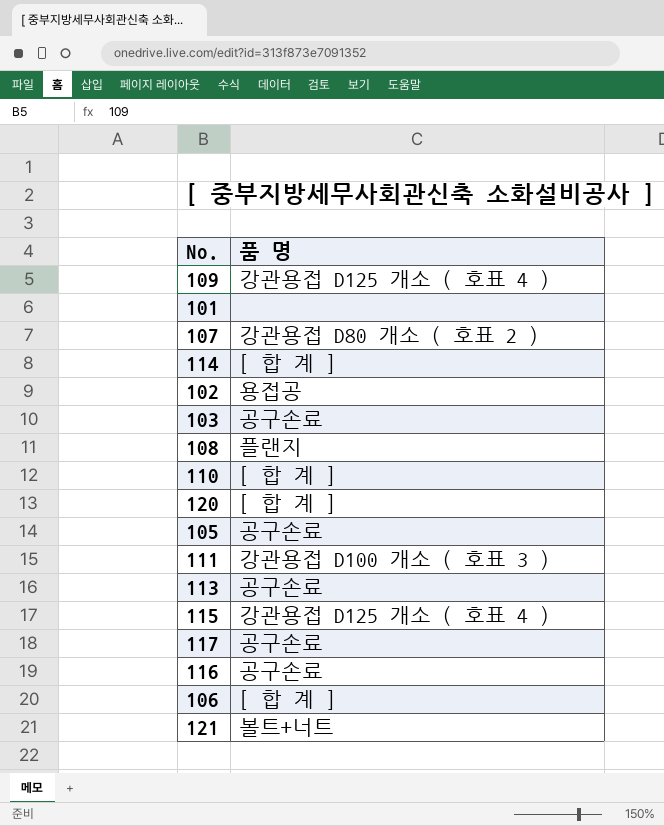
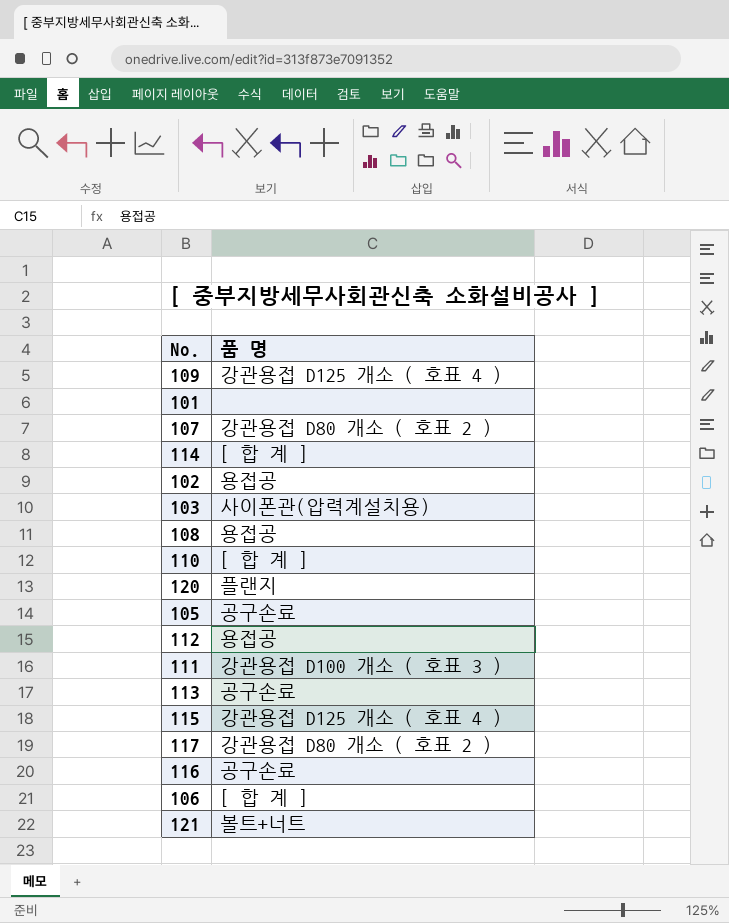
103 | 품 명: 공구손료 -> 사이폰관(압력계설치용)
108 | 품 명: 플랜지 -> 용접공
120 | 품 명: [ 합 계 ] -> 플랜지
row 112: none -> 용접공
117 | 품 명: 공구손료 -> 강관용접 D80 개소 ( 호표 2 )

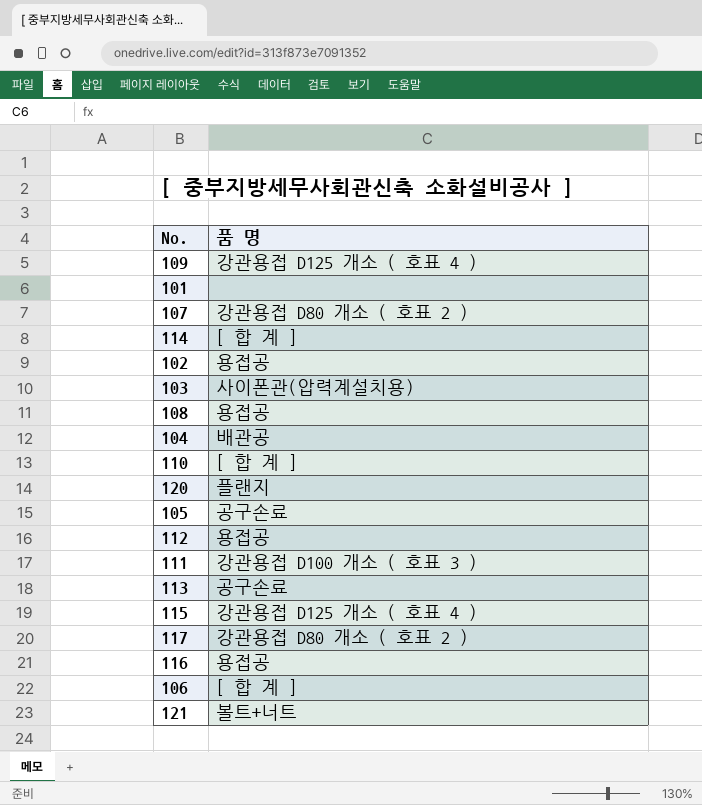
row 104: none -> 배관공
116 | 품 명: 공구손료 -> 용접공

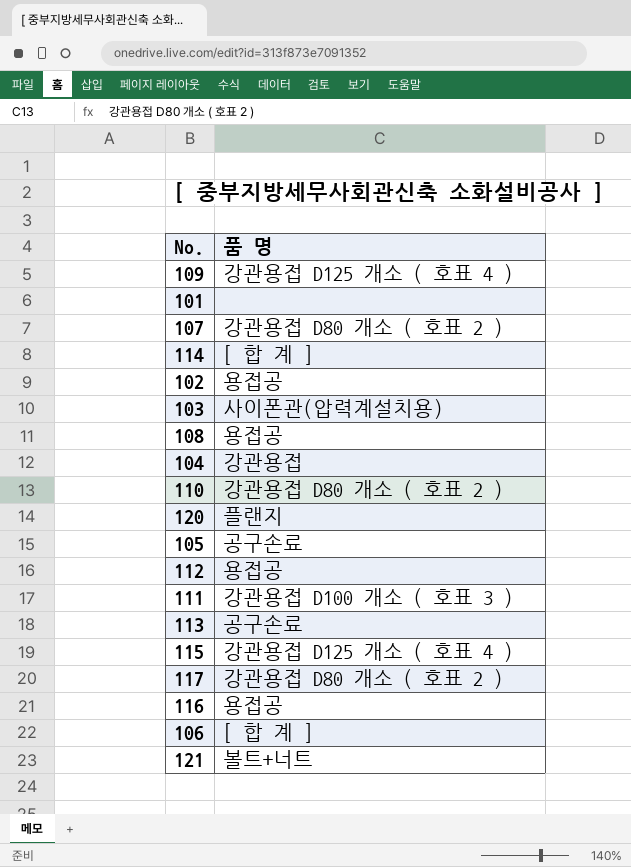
104 | 품 명: 배관공 -> 강관용접
110 | 품 명: [ 합 계 ] -> 강관용접 D80 개소 ( 호표 2 )

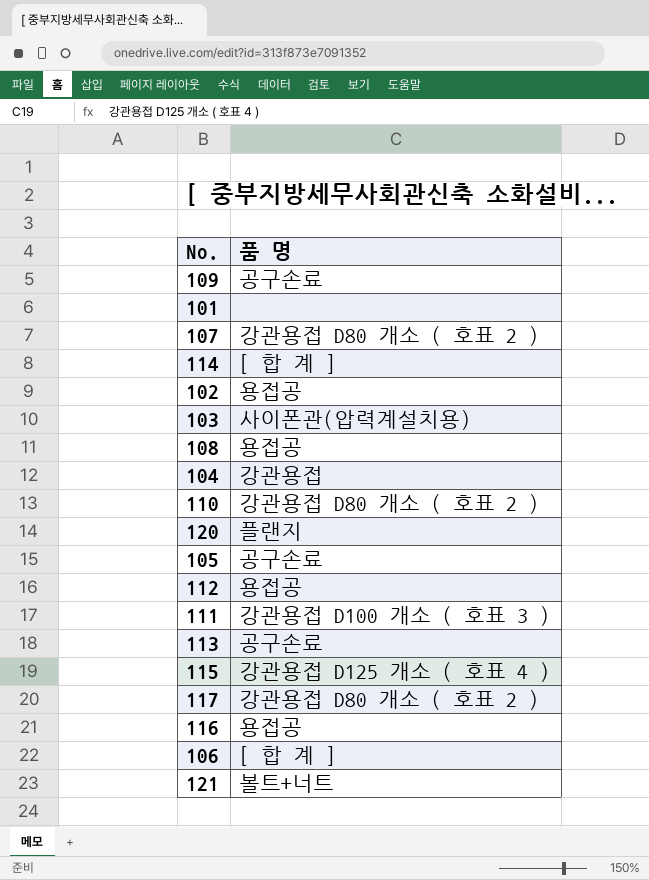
109 | 품 명: 강관용접 D125 개소 ( 호표 4 ) -> 공구손료

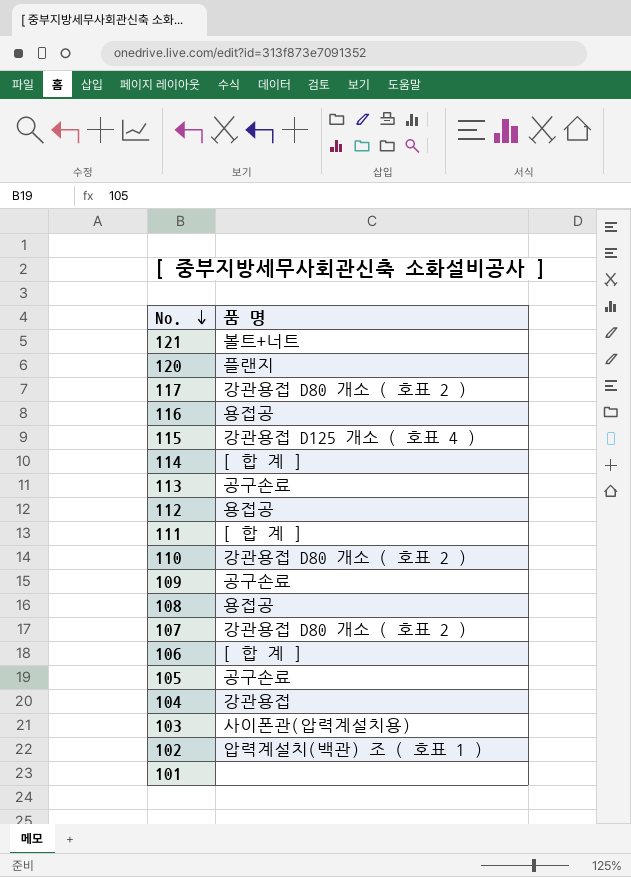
row order: none -> No. descending
111 | 품 명: 강관용접 D100 개소 ( 호표 3 ) -> [ 합 계 ]
102 | 품 명: 용접공 -> 압력계설치(백관) 조 ( 호표 1 )

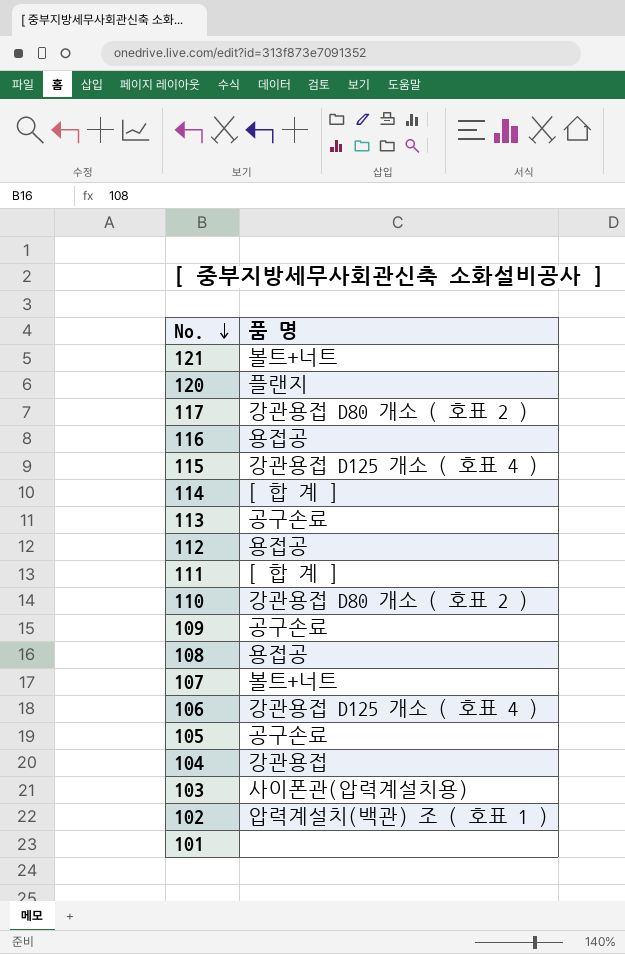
107 | 품 명: 강관용접 D80 개소 ( 호표 2 ) -> 볼트+너트
106 | 품 명: [ 합 계 ] -> 강관용접 D125 개소 ( 호표 4 )

